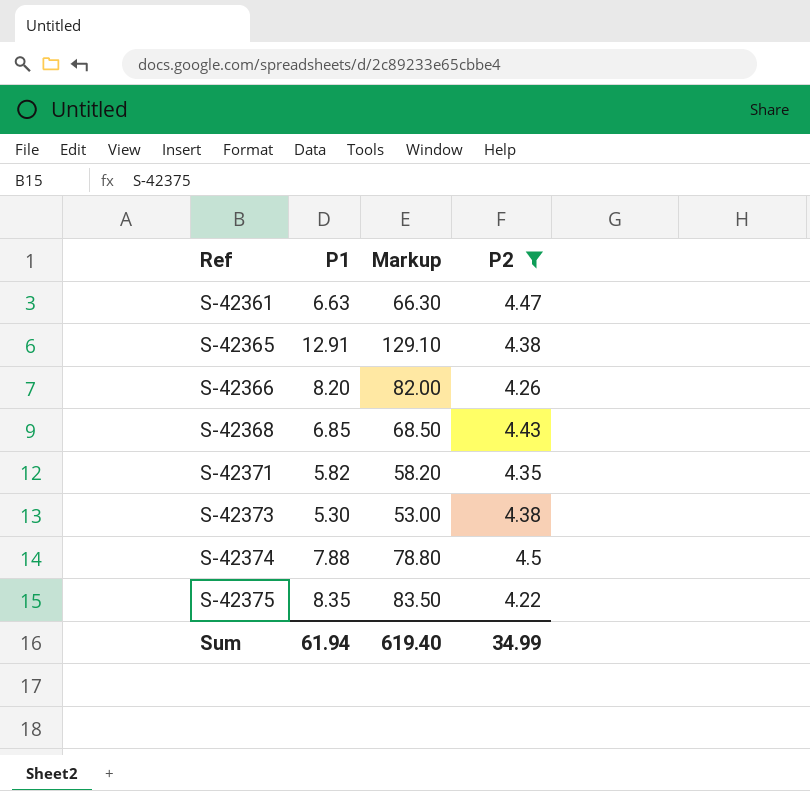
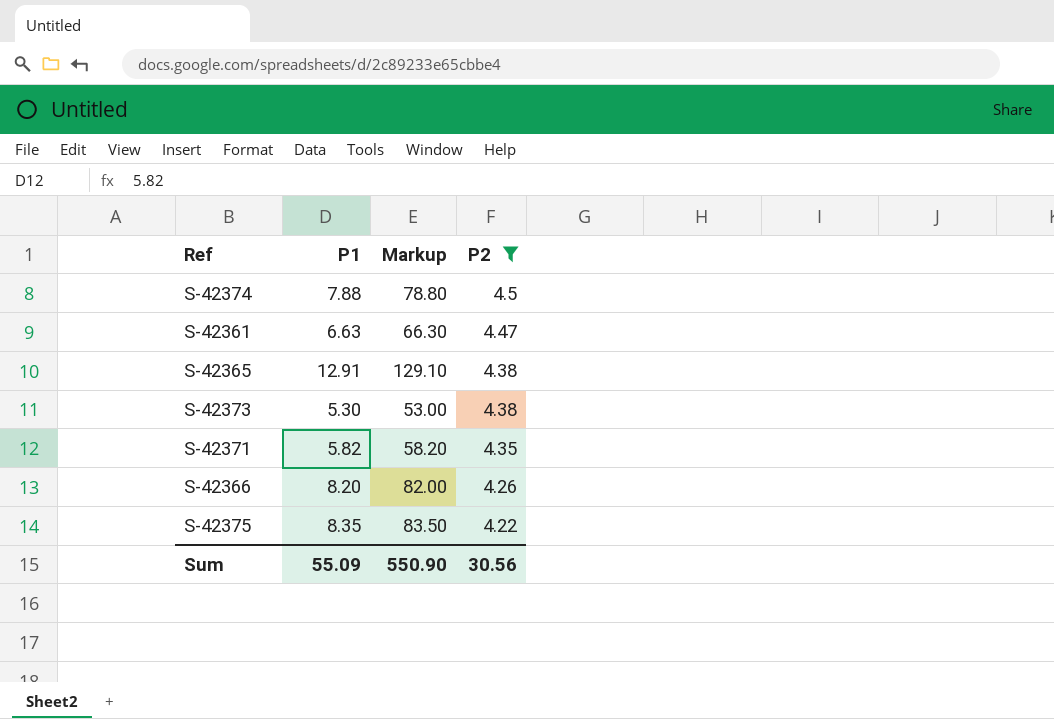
row order: Ref ascending -> P2 descending
row S-42368: 6.85 | 68.50 | 4.43 -> none
Sum | P1: 61.94 -> 55.09
Sum | Markup: 619.40 -> 550.90
Sum | P2: 34.99 -> 30.56

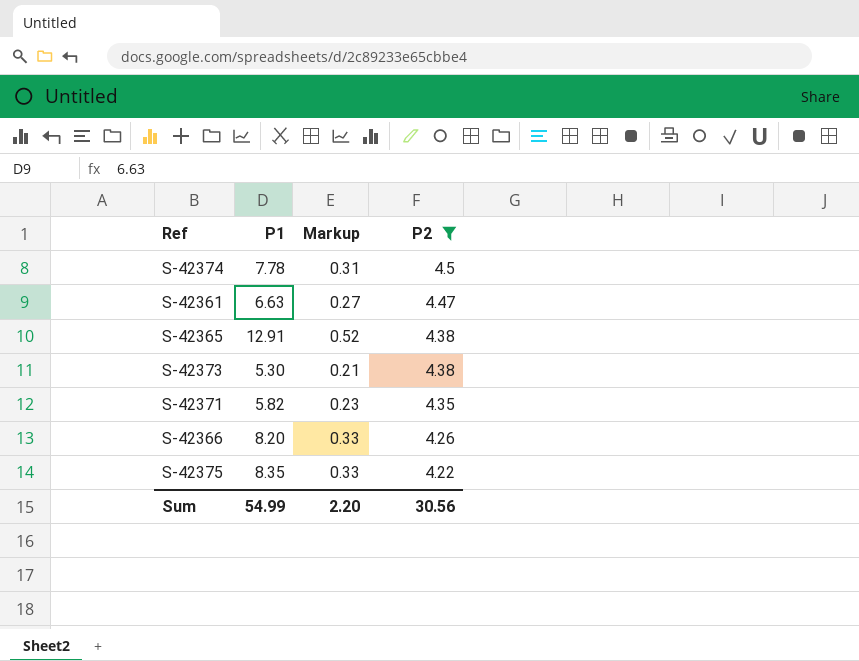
column Markup | formula: [P1] * 10 -> [P1] * 0.04
S-42374 | P1: 7.88 -> 7.78
Sum | P1: 55.09 -> 54.99
Sum | Markup: 550.90 -> 2.20

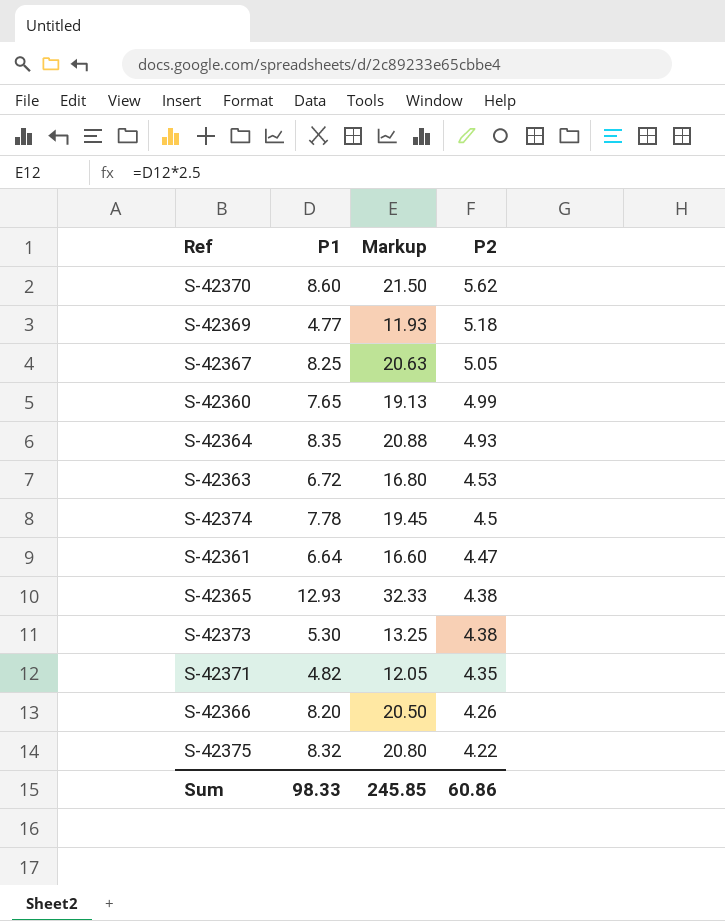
filter: P2 <= 4.5 -> none
column Markup | formula: [P1] * 0.04 -> [P1] * 2.5
S-42361 | P1: 6.63 -> 6.64
S-42365 | P1: 12.91 -> 12.93
S-42371 | P1: 5.82 -> 4.82
S-42375 | P1: 8.35 -> 8.32
Sum | P1: 54.99 -> 98.33
Sum | Markup: 2.20 -> 245.85
Sum | P2: 30.56 -> 60.86

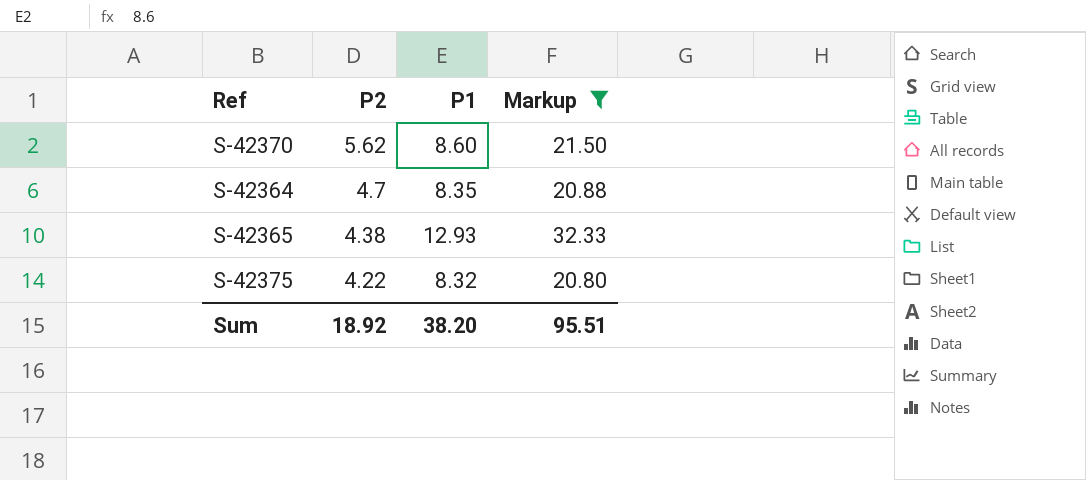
filter: none -> Markup >= 20.80
column P2 | position: 4 -> 2
S-42364 | P2: 4.93 -> 4.7
Sum | P2: 60.86 -> 18.92
Sum | P1: 98.33 -> 38.20
Sum | Markup: 245.85 -> 95.51

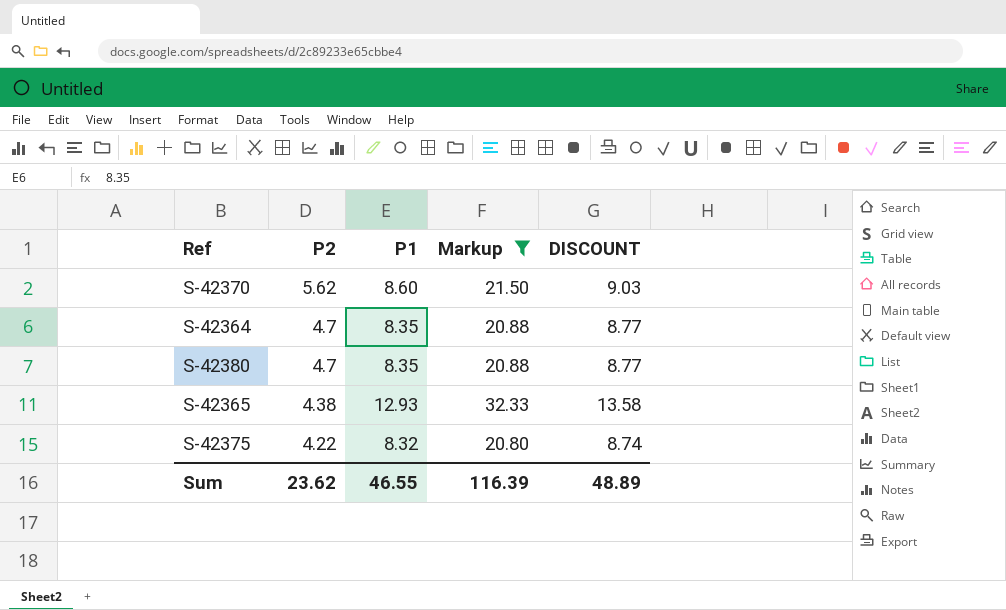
column DISCOUNT | formula: none -> [P1] * 1.05
row S-42380: none -> 4.7 | 8.35 | 20.88 | 8.77
Sum | P2: 18.92 -> 23.62
Sum | P1: 38.20 -> 46.55
Sum | Markup: 95.51 -> 116.39

